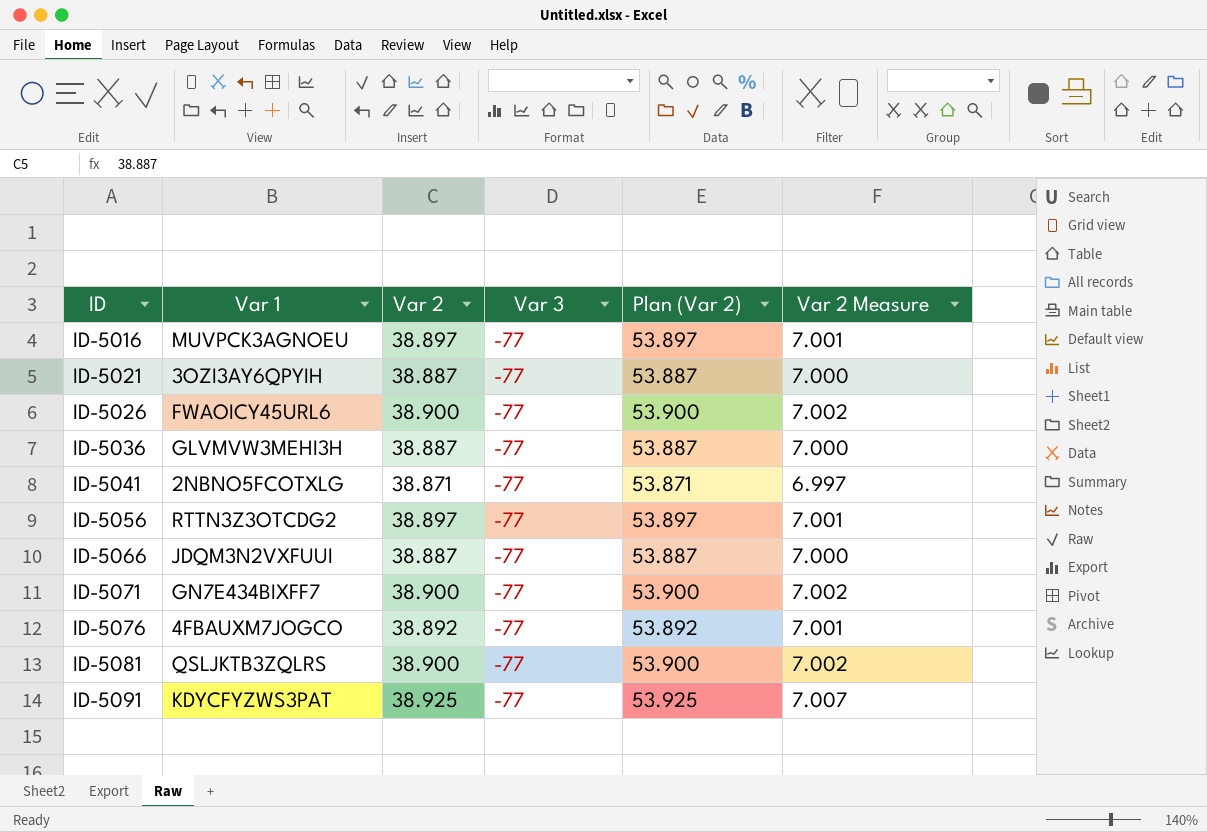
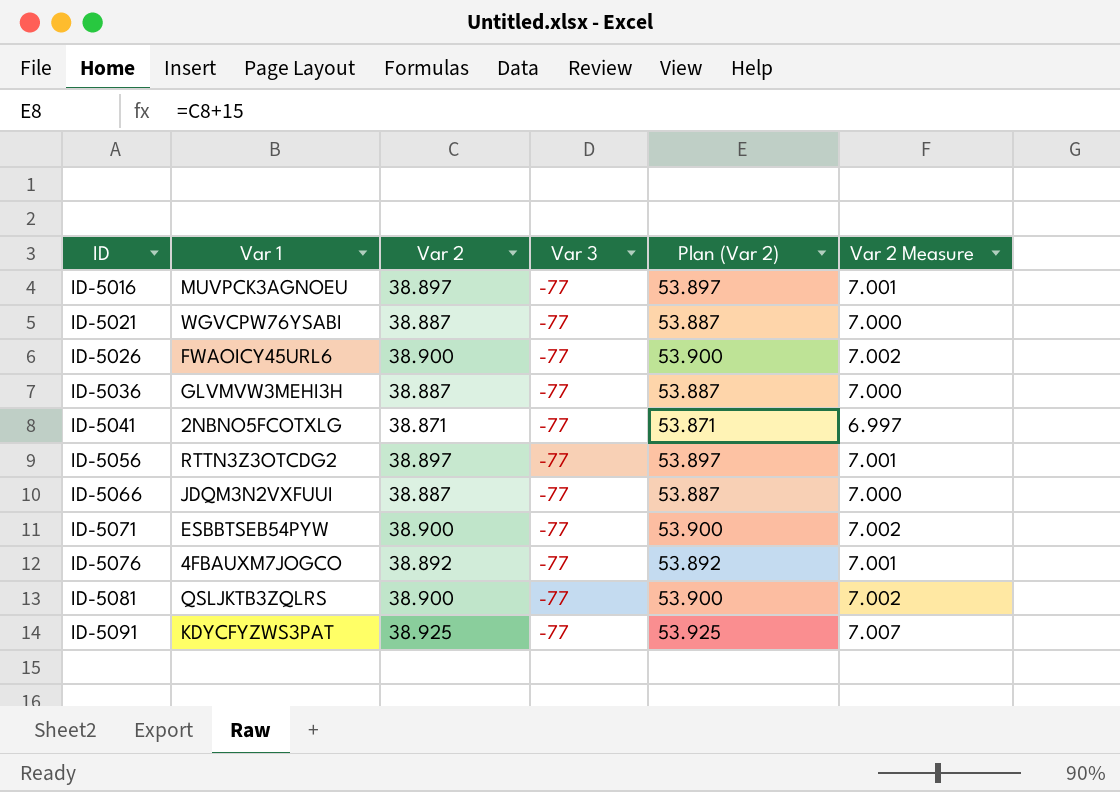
ID-5021 | Var 1: 3OZI3AY6QPYIH -> WGVCPW76YSABI
ID-5071 | Var 1: GN7E434BIXFF7 -> ESBBTSEB54PYW

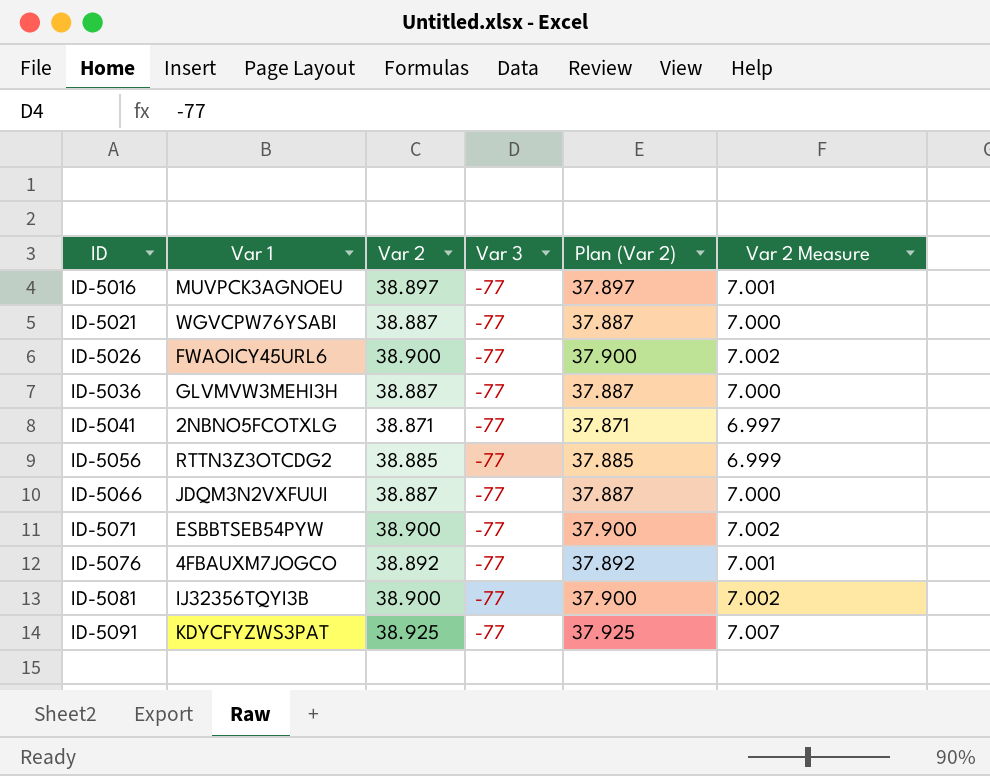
column Plan (Var 2) | formula: [Var 2] + 15 -> [Var 2] - 1
ID-5056 | Var 2: 38.897 -> 38.885
ID-5056 | Var 2 Measure: 7.001 -> 6.999
ID-5081 | Var 1: QSLJKTB3ZQLRS -> IJ32356TQYI3B

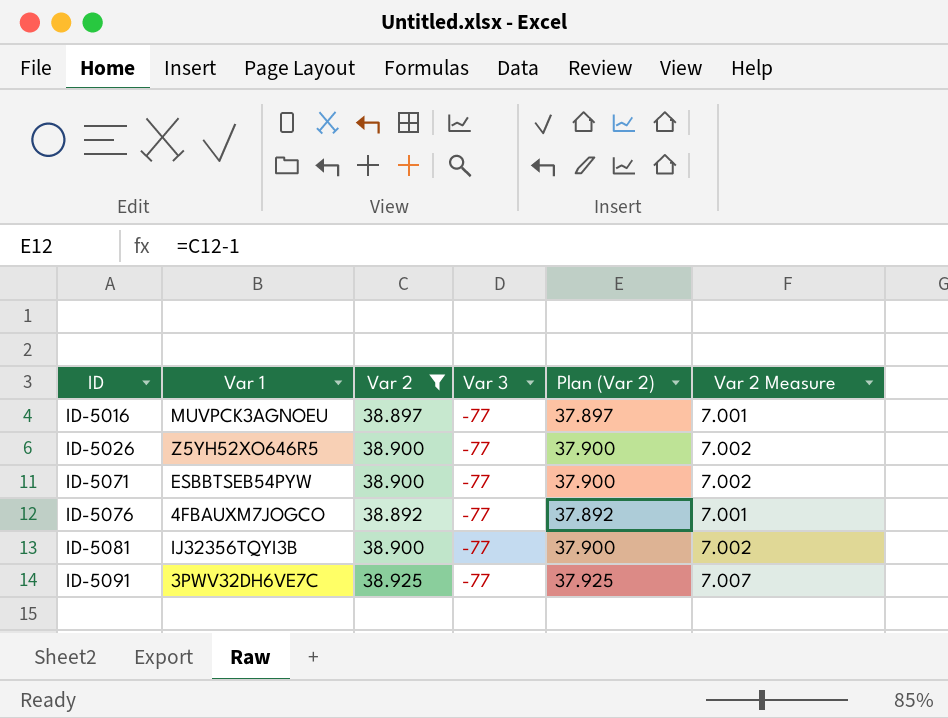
filter: none -> Var 2 >= 38.892
ID-5026 | Var 1: FWAOICY45URL6 -> Z5YH52XO646R5
ID-5091 | Var 1: KDYCFYZWS3PAT -> 3PWV32DH6VE7C

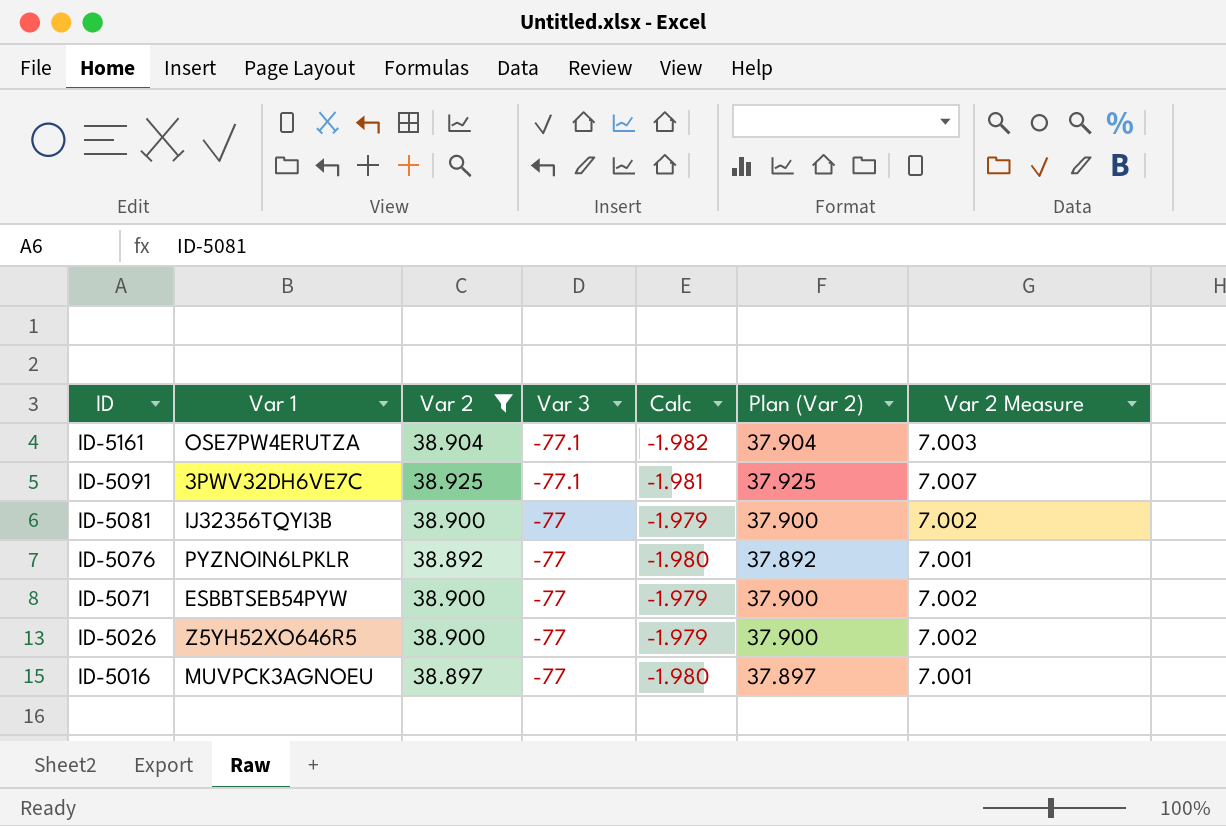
row order: ID ascending -> ID descending
column Calc | formula: none -> [Var 3] / [Var 2]
row ID-5161: none -> OSE7PW4ERUTZA | 38.904 | -77.1 | -1.982 | 37.904 | 7.003
ID-5091 | Var 3: -77 -> -77.1
ID-5076 | Var 1: 4FBAUXM7JOGCO -> PYZNOIN6LPKLR

